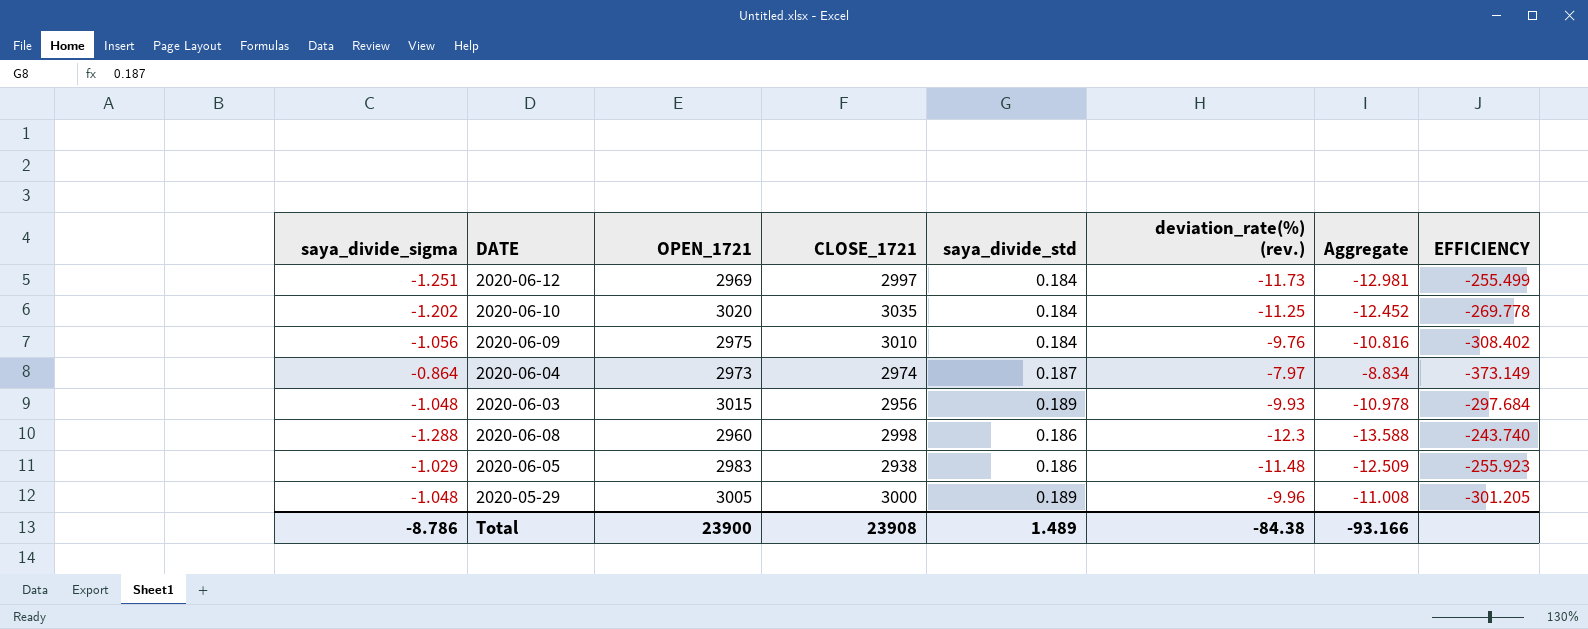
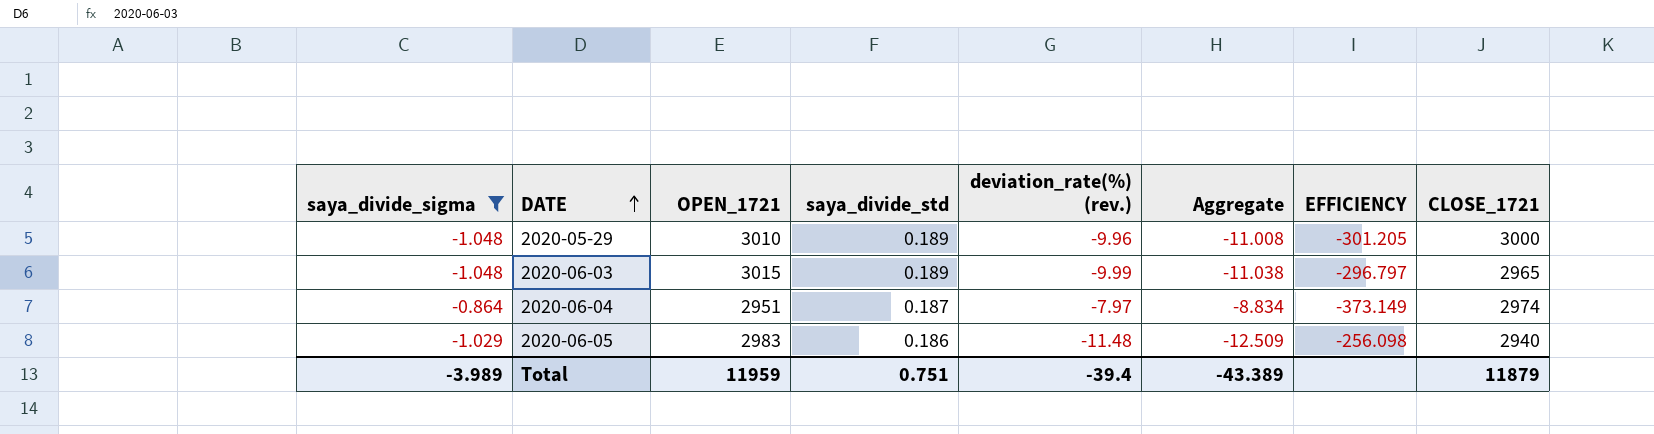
filter: none -> saya_divide_sigma >= -1.048
row order: none -> DATE ascending
column CLOSE_1721 | position: 4 -> 8
2020-05-29 | OPEN_1721: 3005 -> 3010
2020-06-03 | deviation_rate(%) (rev.): -9.93 -> -9.99
2020-06-03 | Aggregate: -10.978 -> -11.038
2020-06-03 | EFFICIENCY: -297.684 -> -296.797
2020-06-03 | CLOSE_1721: 2956 -> 2965
2020-06-04 | OPEN_1721: 2973 -> 2951
2020-06-05 | EFFICIENCY: -255.923 -> -256.098
2020-06-05 | CLOSE_1721: 2938 -> 2940
Total | saya_divide_sigma: -8.786 -> -3.989
Total | OPEN_1721: 23900 -> 11959
Total | saya_divide_std: 1.489 -> 0.751
Total | deviation_rate(%) (rev.): -84.38 -> -39.4
Total | Aggregate: -93.166 -> -43.389
Total | CLOSE_1721: 23908 -> 11879

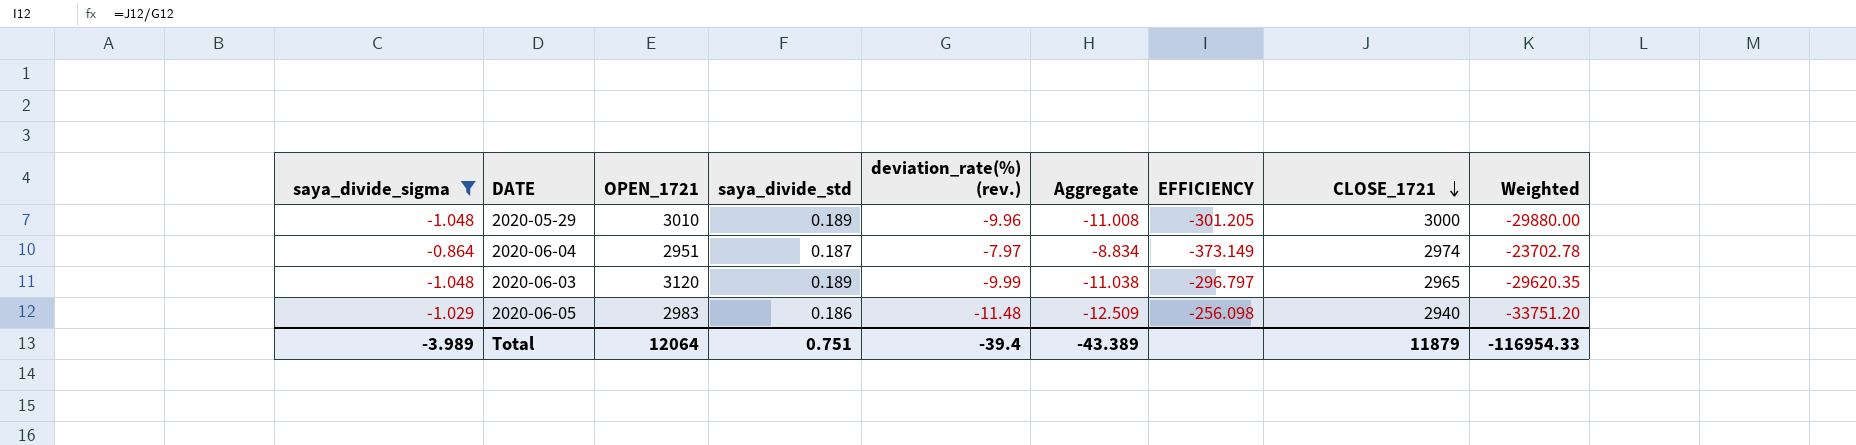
row order: DATE ascending -> CLOSE_1721 descending
column Weighted | formula: none -> [deviation_rate(%) (rev.)] * [CLOSE_1721]
2020-06-03 | OPEN_1721: 3015 -> 3120
Total | OPEN_1721: 11959 -> 12064

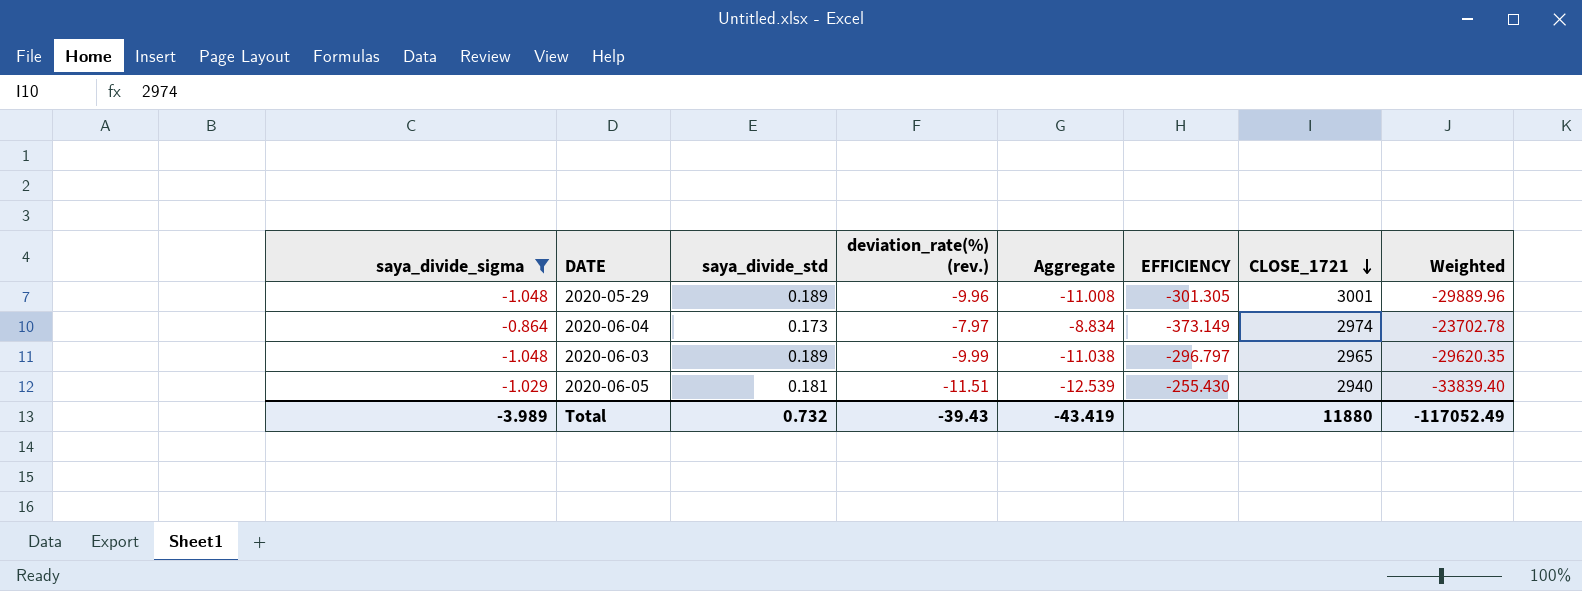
column OPEN_1721 | position: 3 -> none
2020-05-29 | EFFICIENCY: -301.205 -> -301.305
2020-05-29 | CLOSE_1721: 3000 -> 3001
2020-05-29 | Weighted: -29880.00 -> -29889.96
2020-06-04 | saya_divide_std: 0.187 -> 0.173
2020-06-05 | saya_divide_std: 0.186 -> 0.181
2020-06-05 | deviation_rate(%) (rev.): -11.48 -> -11.51
2020-06-05 | Aggregate: -12.509 -> -12.539
2020-06-05 | EFFICIENCY: -256.098 -> -255.430
2020-06-05 | Weighted: -33751.20 -> -33839.40
Total | saya_divide_std: 0.751 -> 0.732
Total | deviation_rate(%) (rev.): -39.4 -> -39.43
Total | Aggregate: -43.389 -> -43.419
Total | CLOSE_1721: 11879 -> 11880
Total | Weighted: -116954.33 -> -117052.49

